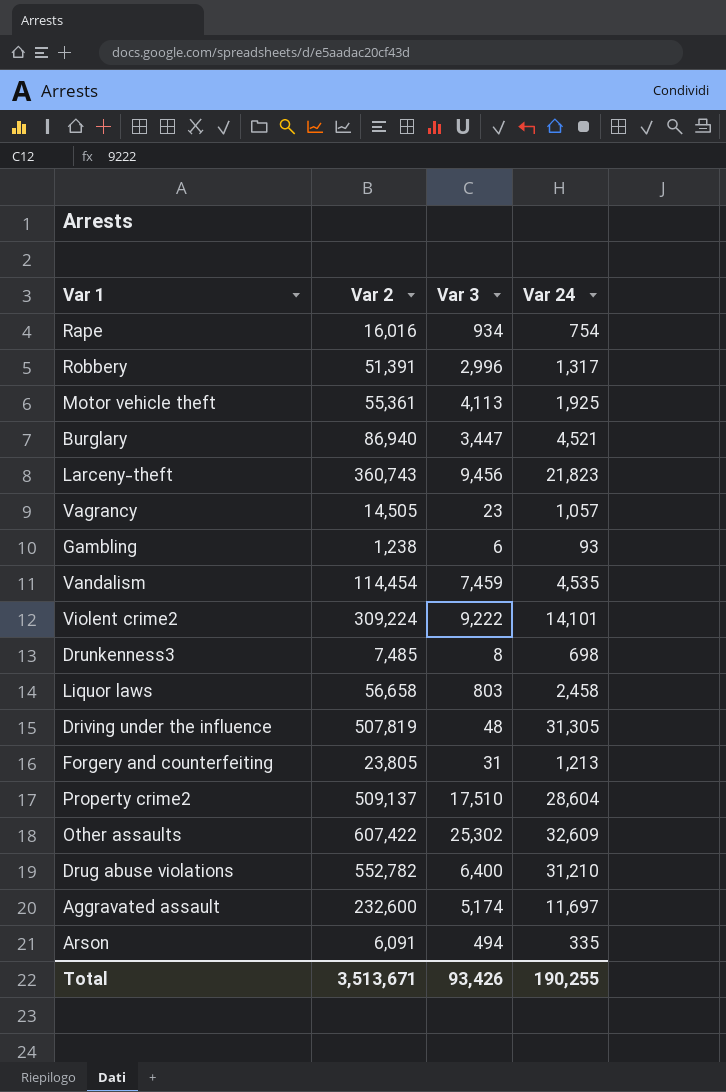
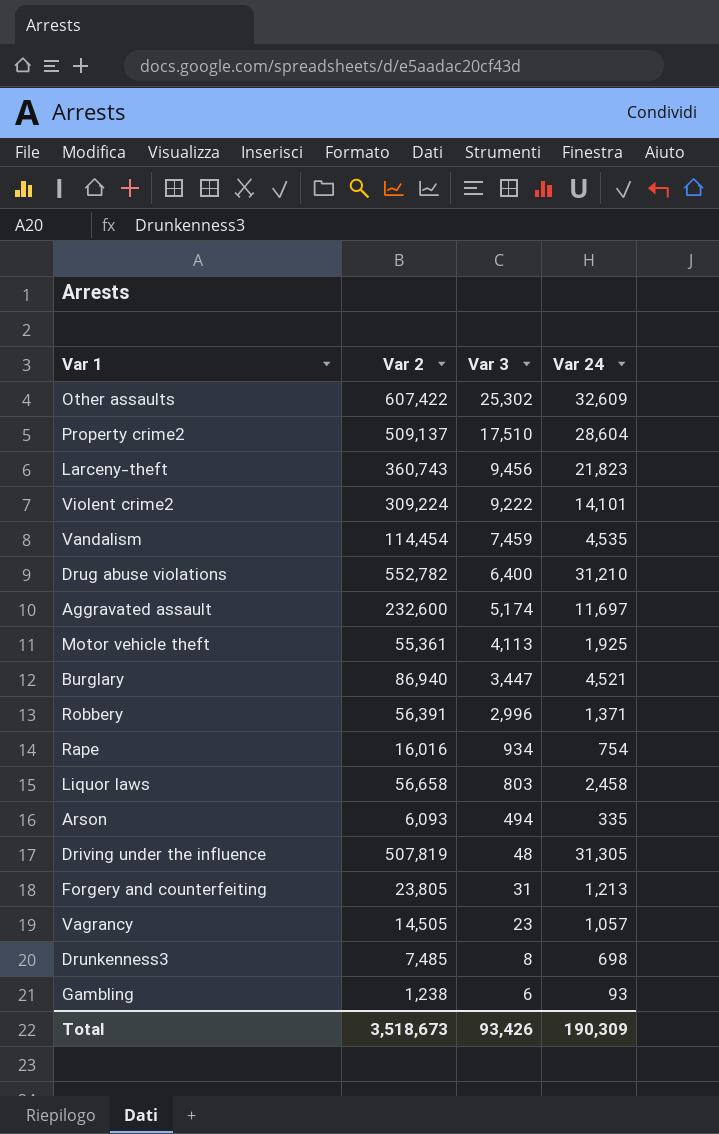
row order: none -> Var 3 descending
Robbery | Var 2: 51,391 -> 56,391
Robbery | Var 24: 1,317 -> 1,371
Arson | Var 2: 6,091 -> 6,093
Total | Var 2: 3,513,671 -> 3,518,673
Total | Var 24: 190,255 -> 190,309

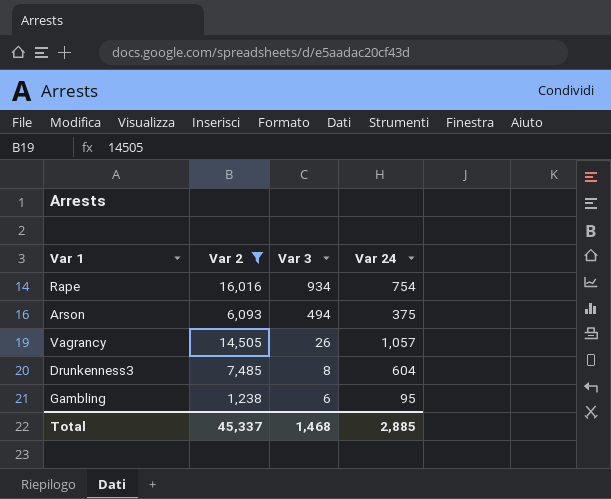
filter: none -> Var 2 <= 16,016
Arson | Var 24: 335 -> 375
Vagrancy | Var 3: 23 -> 26
Drunkenness3 | Var 24: 698 -> 604
Gambling | Var 24: 93 -> 95
Total | Var 2: 3,518,673 -> 45,337
Total | Var 3: 93,426 -> 1,468
Total | Var 24: 190,309 -> 2,885

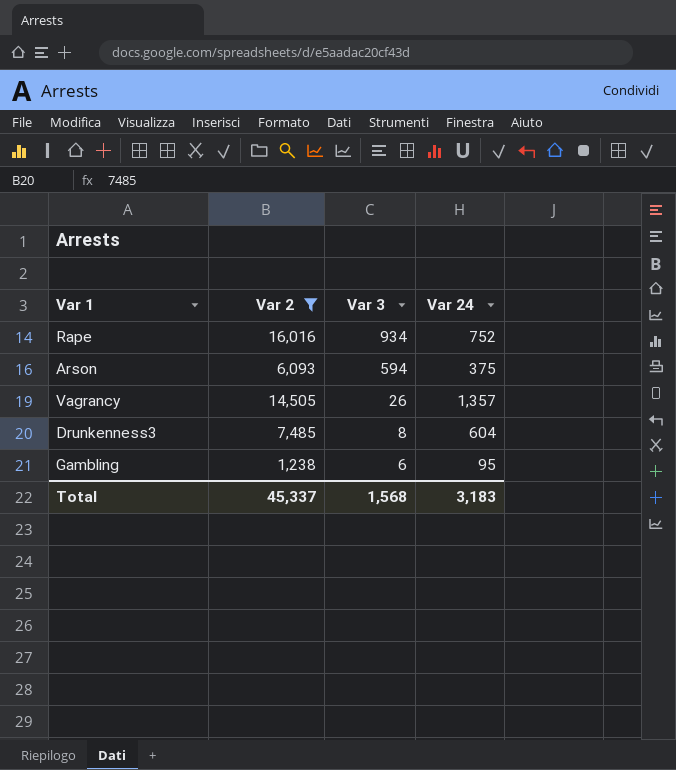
Rape | Var 24: 754 -> 752
Arson | Var 3: 494 -> 594
Vagrancy | Var 24: 1,057 -> 1,357
Total | Var 3: 1,468 -> 1,568
Total | Var 24: 2,885 -> 3,183

